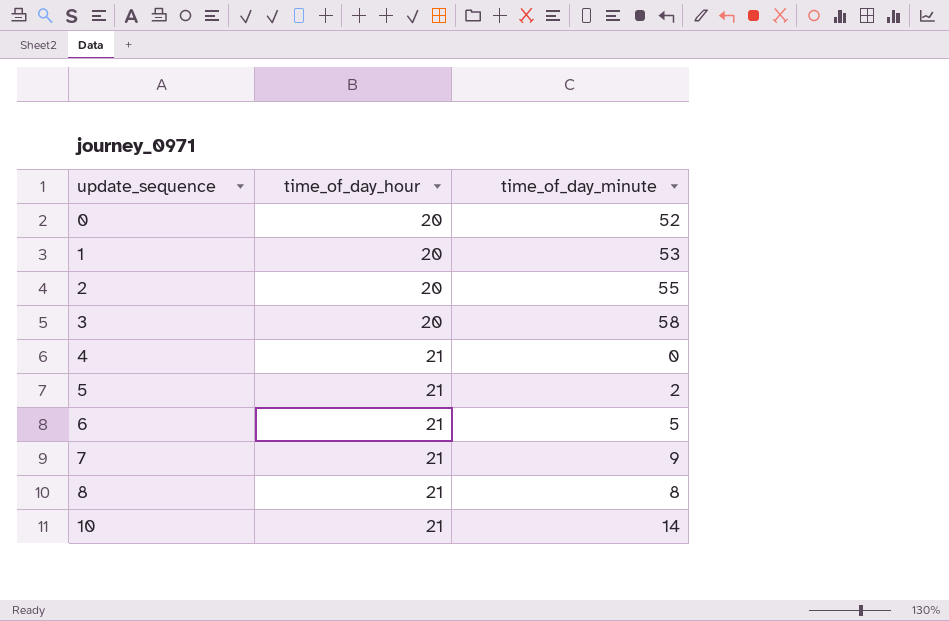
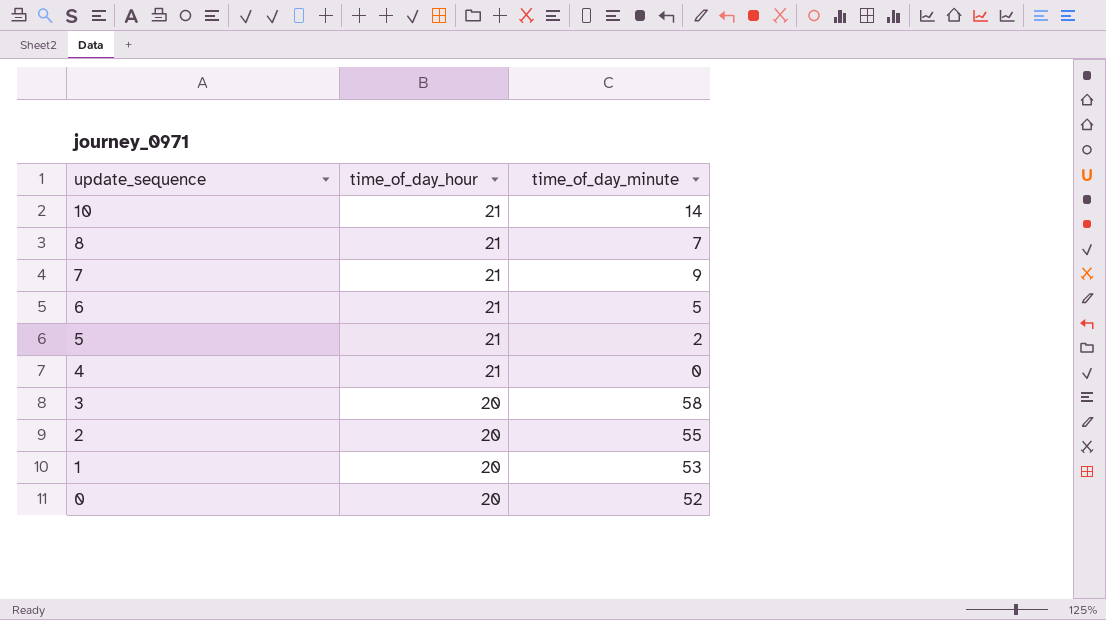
row order: update_sequence ascending -> update_sequence descending
8 | time_of_day_minute: 8 -> 7

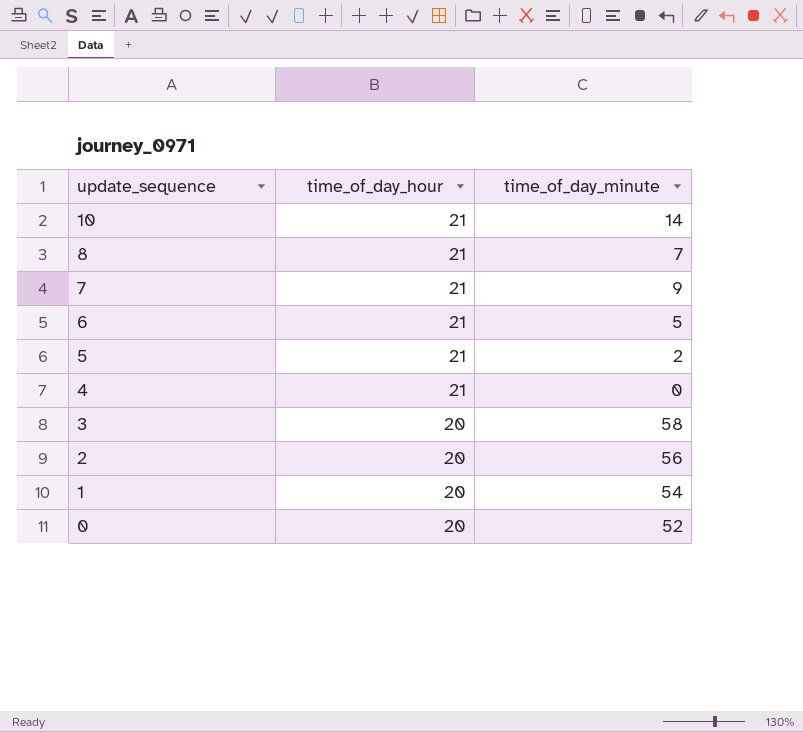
2 | time_of_day_minute: 55 -> 56
1 | time_of_day_minute: 53 -> 54

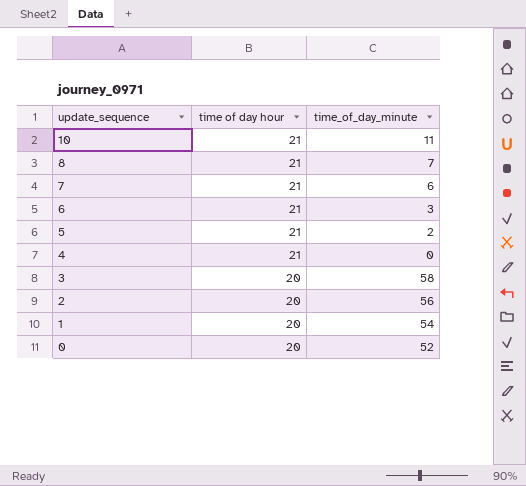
column name: time_of_day_hour -> time of day hour
10 | time_of_day_minute: 14 -> 11
7 | time_of_day_minute: 9 -> 6
6 | time_of_day_minute: 5 -> 3

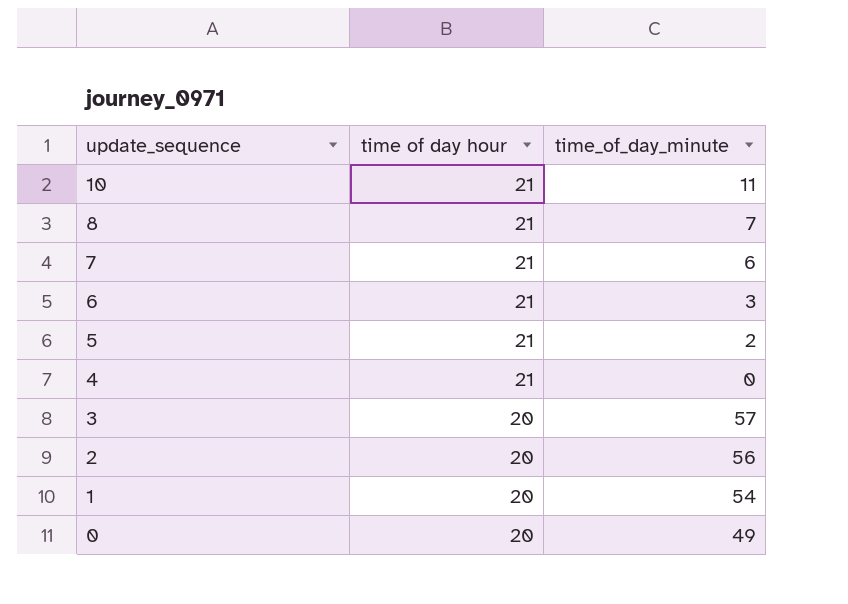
3 | time_of_day_minute: 58 -> 57
0 | time_of_day_minute: 52 -> 49

